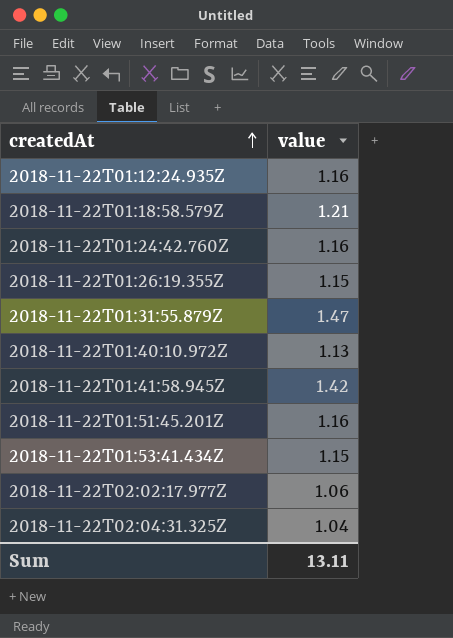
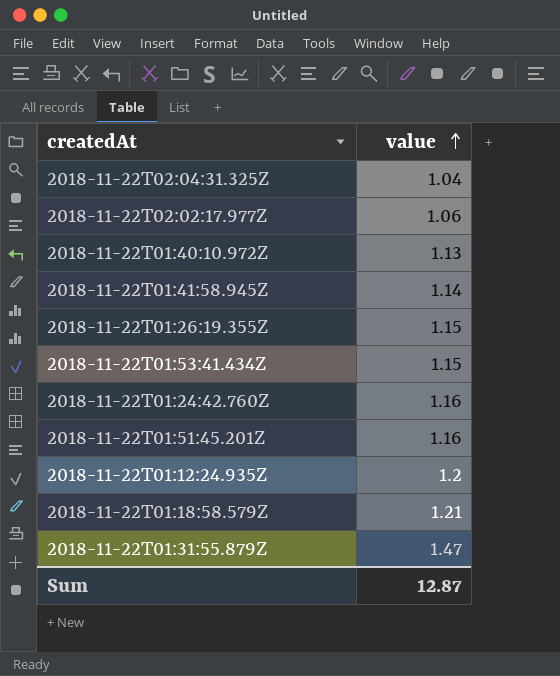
row order: createdAt ascending -> value ascending
2018-11-22T01:41:58.945Z | value: 1.42 -> 1.14
2018-11-22T01:12:24.935Z | value: 1.16 -> 1.2
Sum | value: 13.11 -> 12.87

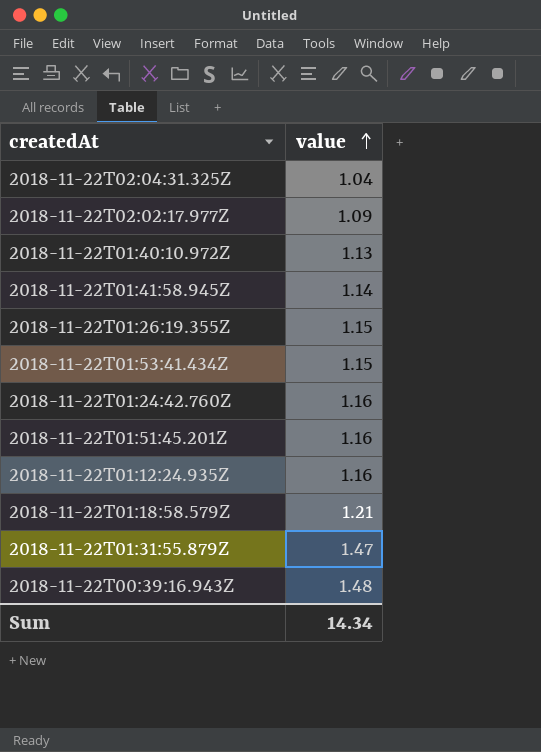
2018-11-22T02:02:17.977Z | value: 1.06 -> 1.09
2018-11-22T01:12:24.935Z | value: 1.2 -> 1.16
row 2018-11-22T00:39:16.943Z: none -> 1.48
Sum | value: 12.87 -> 14.34

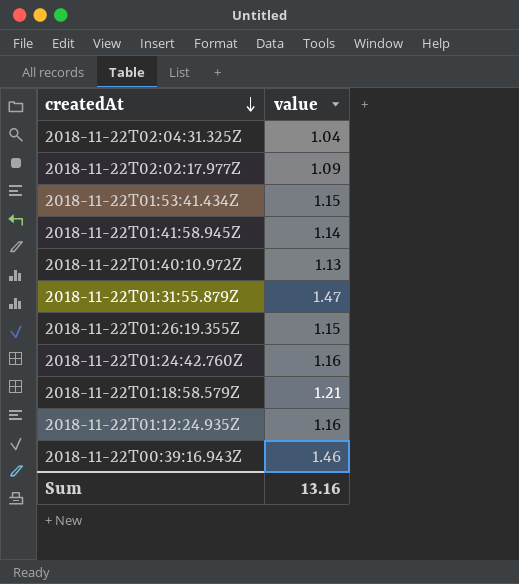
row order: value ascending -> createdAt descending
row 2018-11-22T01:51:45.201Z: 1.16 -> none
2018-11-22T00:39:16.943Z | value: 1.48 -> 1.46
Sum | value: 14.34 -> 13.16

